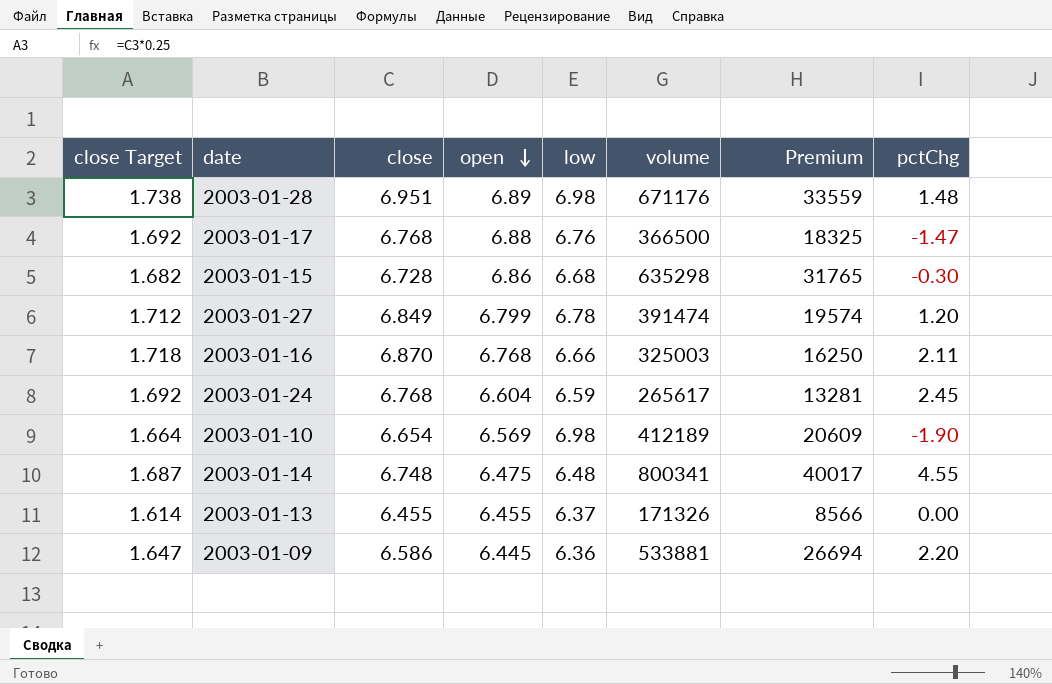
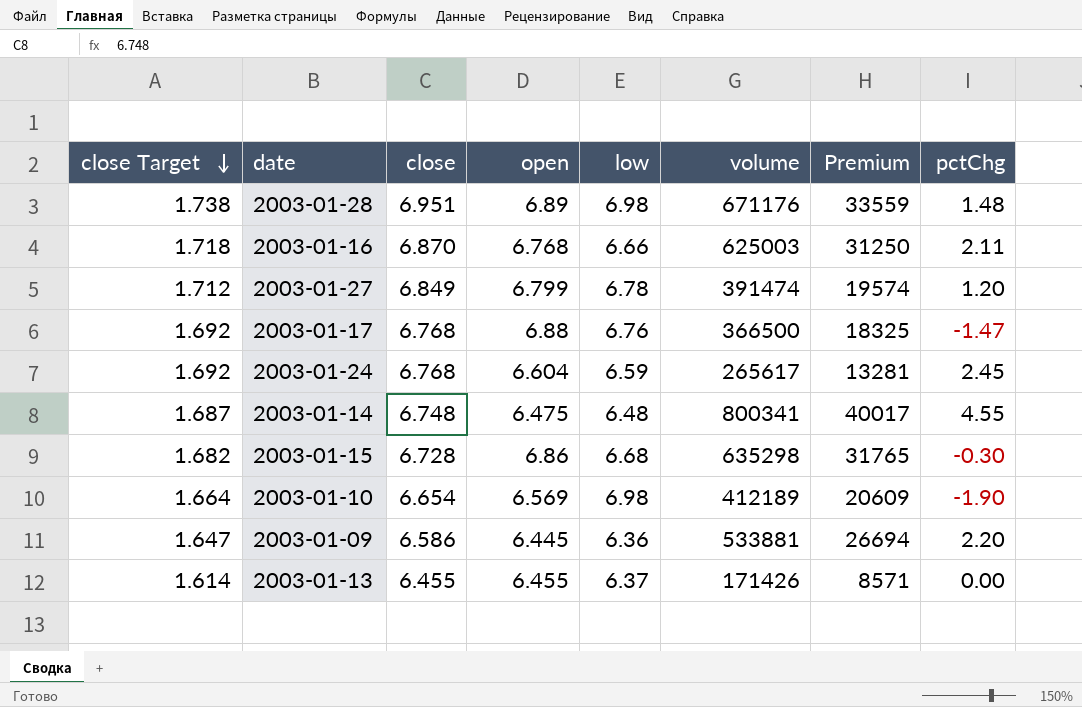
row order: open descending -> close Target descending
2003-01-16 | volume: 325003 -> 625003
2003-01-16 | Premium: 16250 -> 31250
2003-01-13 | volume: 171326 -> 171426
2003-01-13 | Premium: 8566 -> 8571

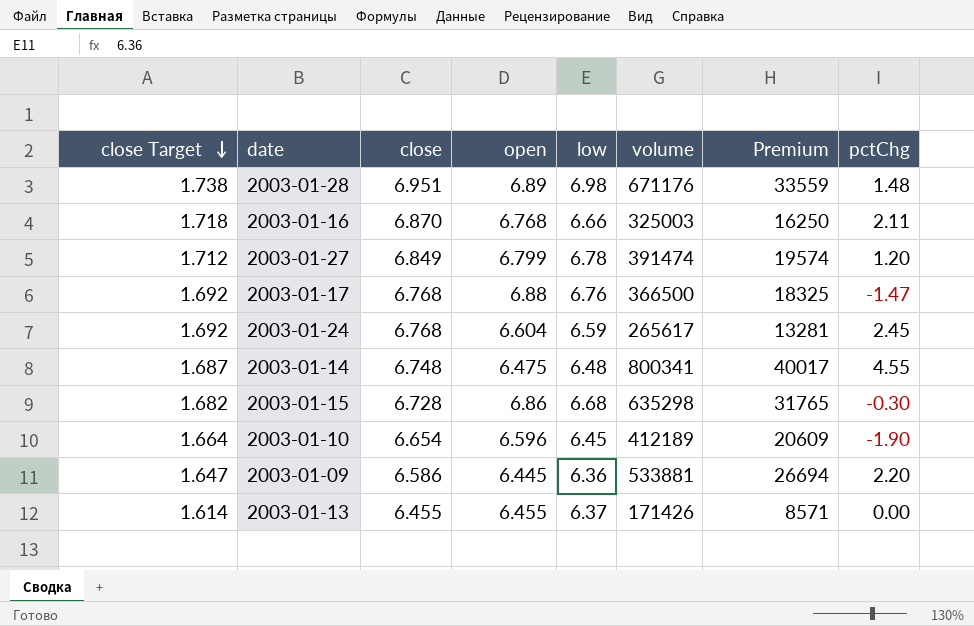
2003-01-16 | volume: 625003 -> 325003
2003-01-16 | Premium: 31250 -> 16250
2003-01-10 | open: 6.569 -> 6.596
2003-01-10 | low: 6.98 -> 6.45

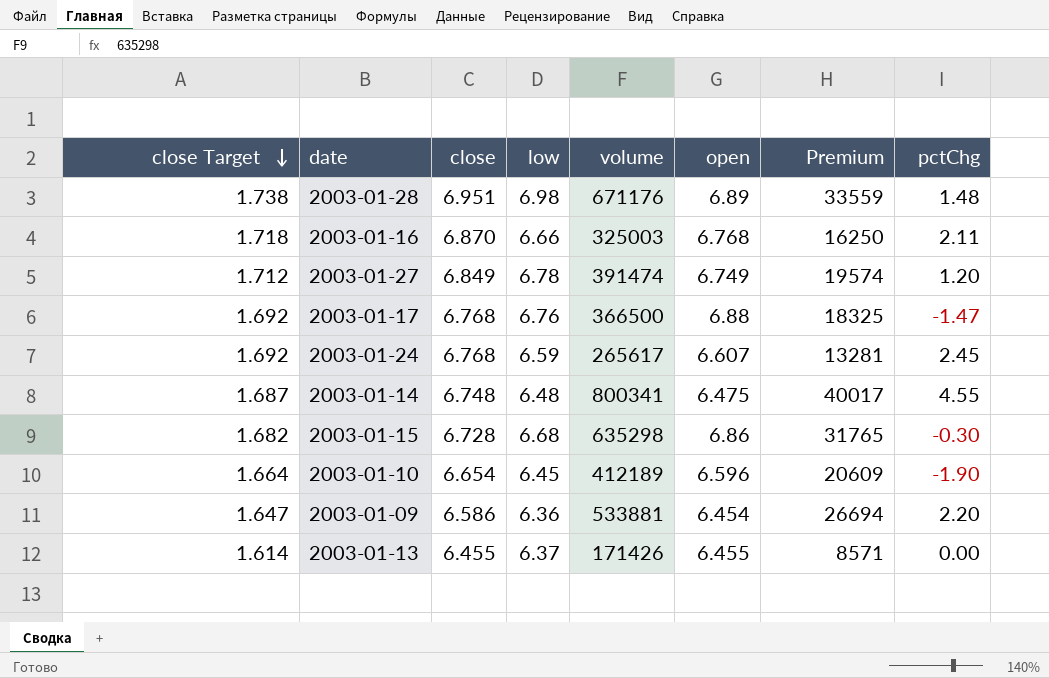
column open | position: 4 -> 6
2003-01-27 | open: 6.799 -> 6.749
2003-01-24 | open: 6.604 -> 6.607
2003-01-09 | open: 6.445 -> 6.454

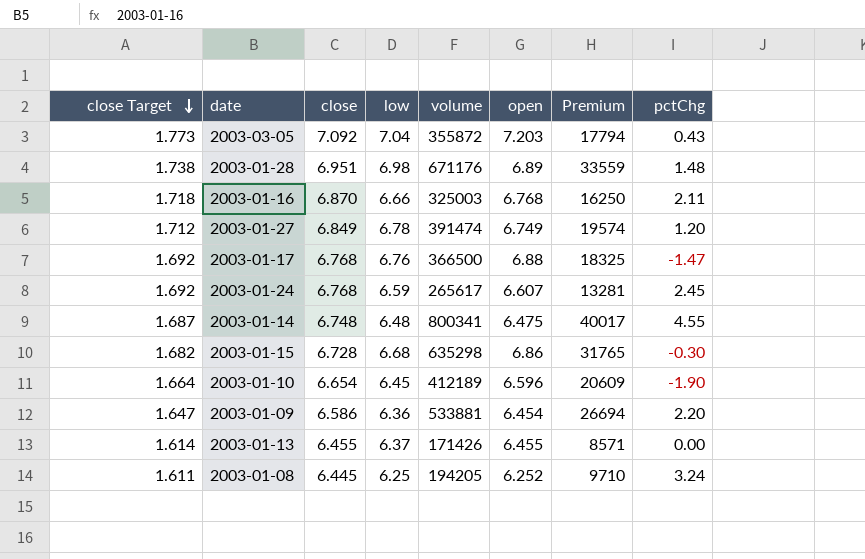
row 2003-03-05: none -> 1.773 | 7.092 | 7.04 | 355872 | 7.203 | 17794 | 0.43
row 2003-01-08: none -> 1.611 | 6.445 | 6.25 | 194205 | 6.252 | 9710 | 3.24

